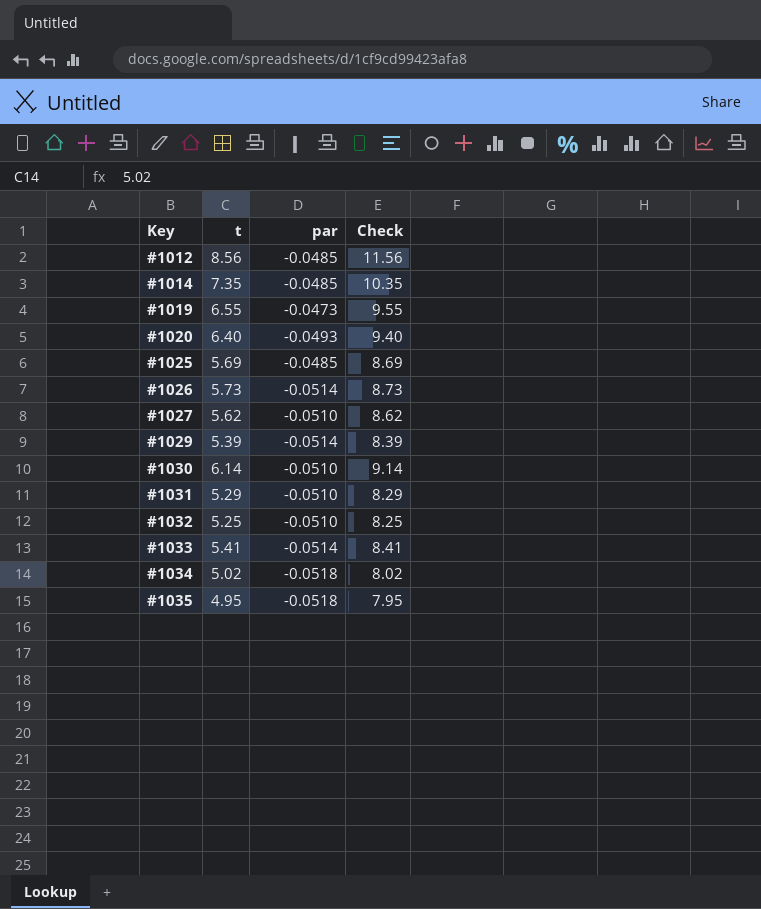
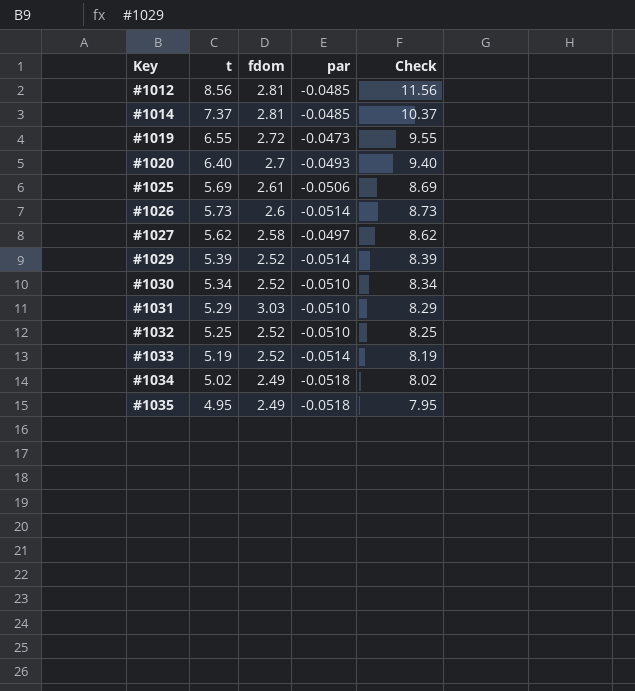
column fdom | position: none -> 3
#1014 | t: 7.35 -> 7.37
#1014 | Check: 10.35 -> 10.37
#1025 | par: -0.0485 -> -0.0506
#1027 | par: -0.0510 -> -0.0497
#1030 | t: 6.14 -> 5.34
#1030 | Check: 9.14 -> 8.34
#1033 | t: 5.41 -> 5.19
#1033 | Check: 8.41 -> 8.19

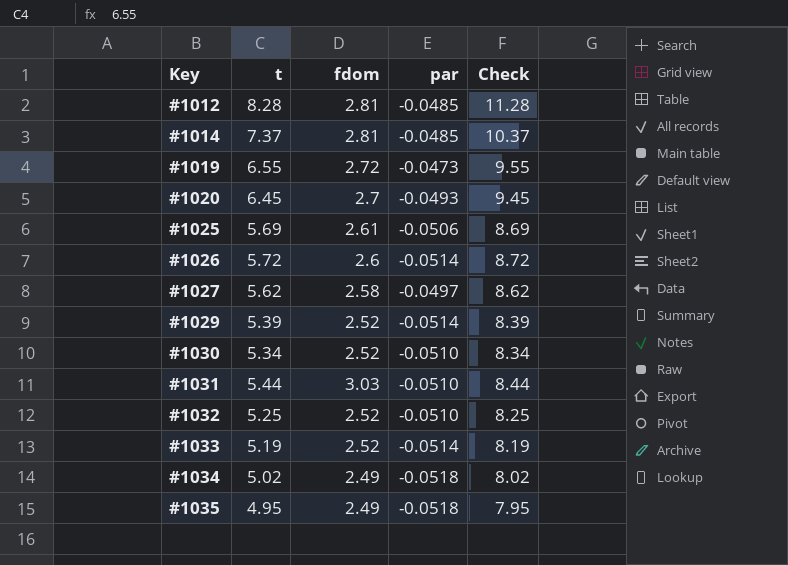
#1012 | t: 8.56 -> 8.28
#1012 | Check: 11.56 -> 11.28
#1020 | t: 6.40 -> 6.45
#1020 | Check: 9.40 -> 9.45
#1026 | t: 5.73 -> 5.72
#1026 | Check: 8.73 -> 8.72
#1031 | t: 5.29 -> 5.44
#1031 | Check: 8.29 -> 8.44

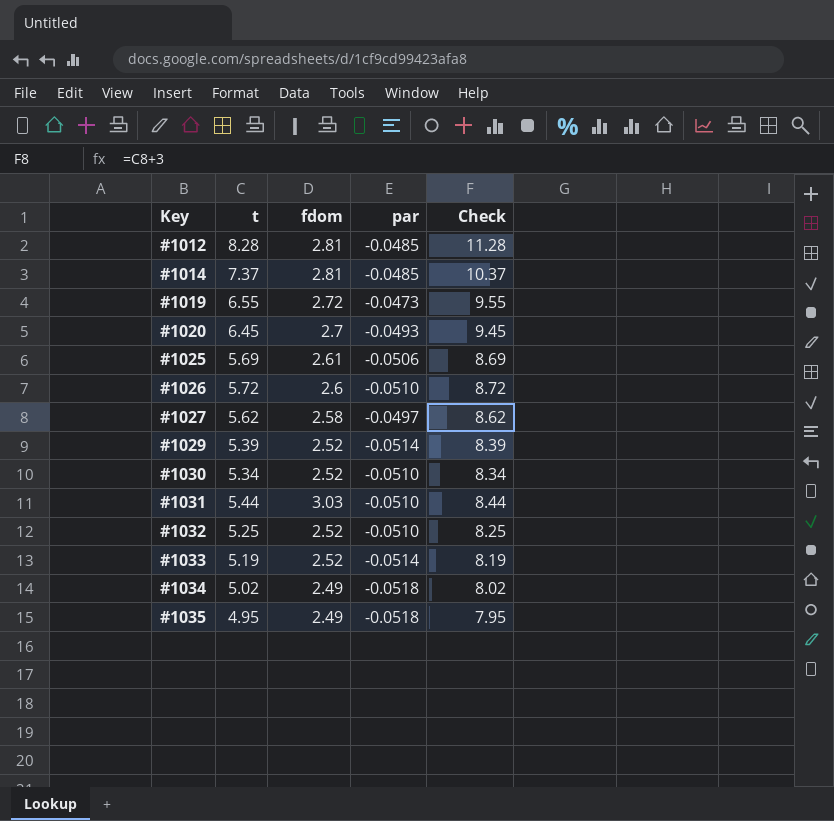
#1026 | par: -0.0514 -> -0.0510

